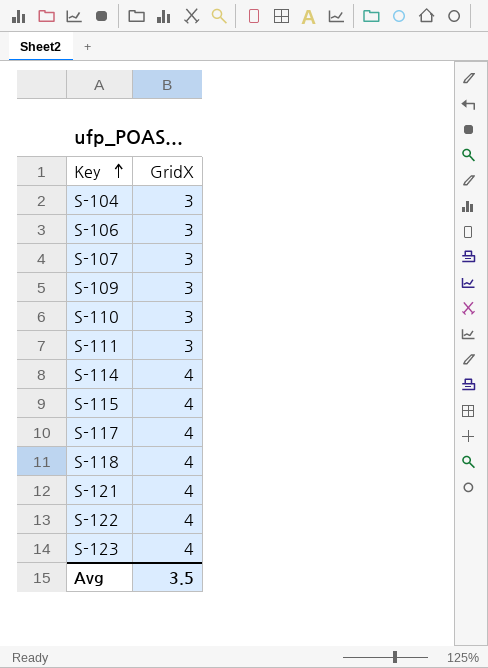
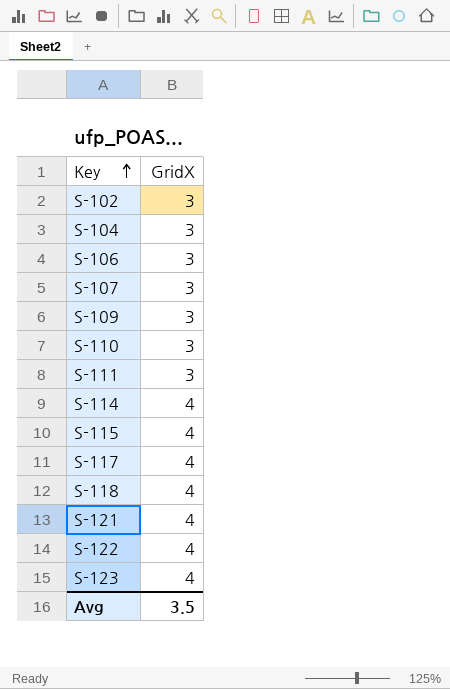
row S-102: none -> 3

